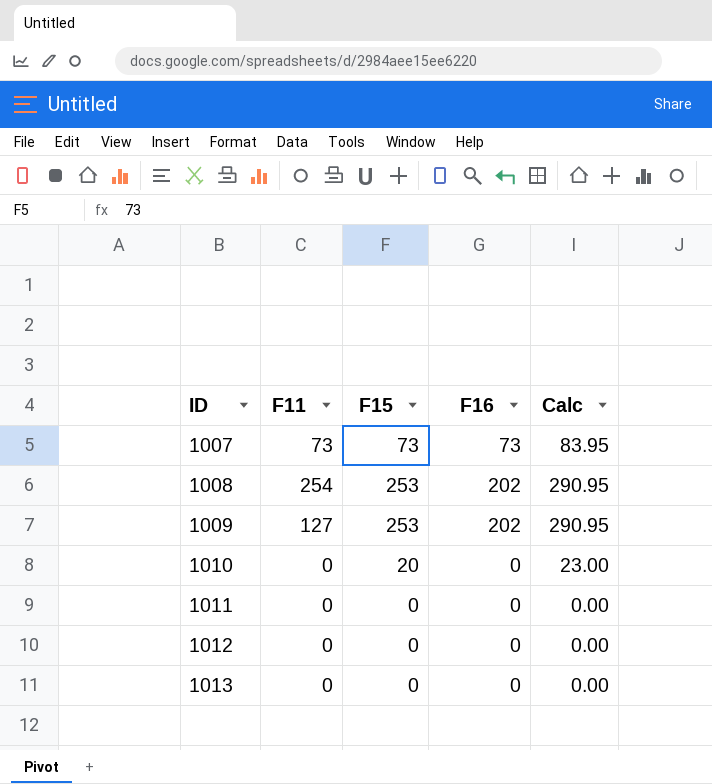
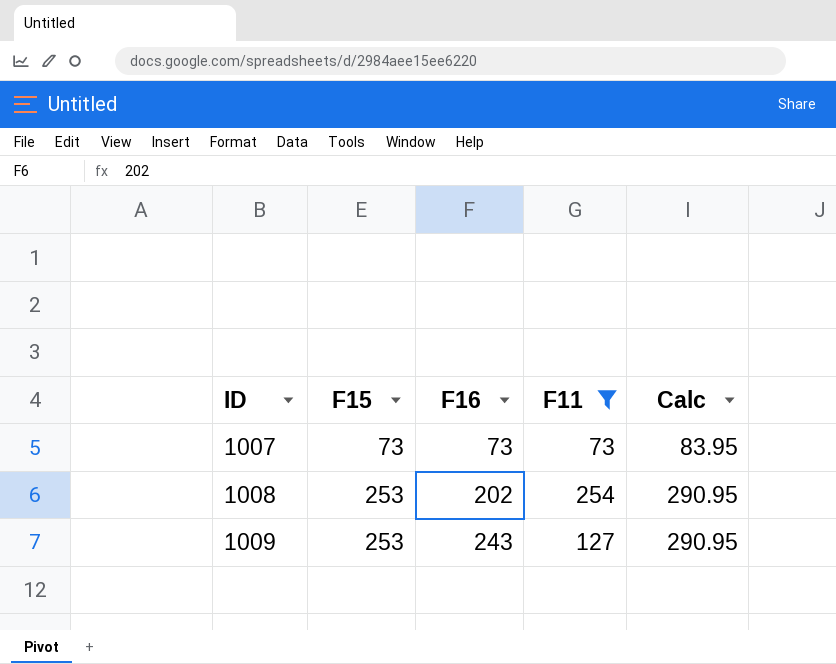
filter: none -> F11 != 0
column F11 | position: 2 -> 4
1009 | F16: 202 -> 243

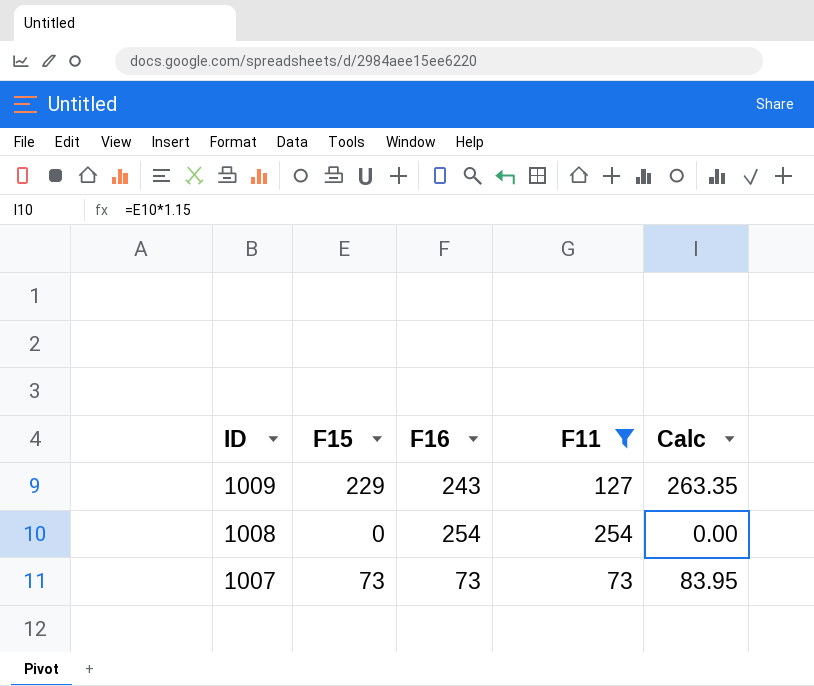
row order: ID ascending -> ID descending
1009 | F15: 253 -> 229
1009 | Calc: 290.95 -> 263.35
1008 | F15: 253 -> 0
1008 | F16: 202 -> 254
1008 | Calc: 290.95 -> 0.00

